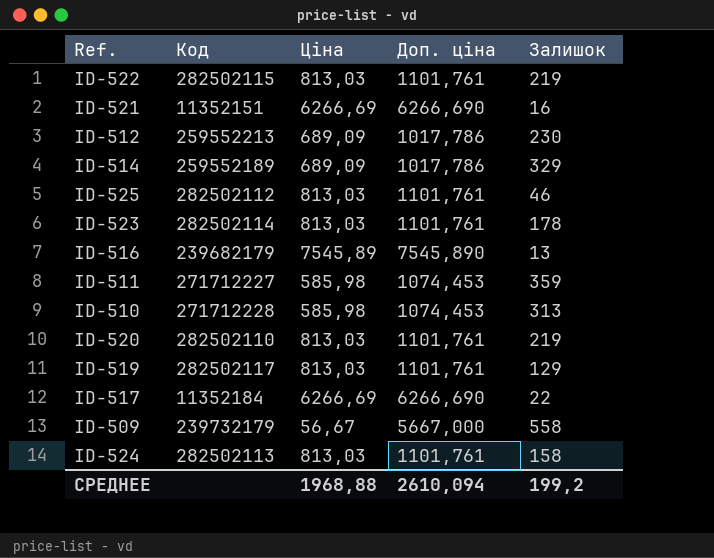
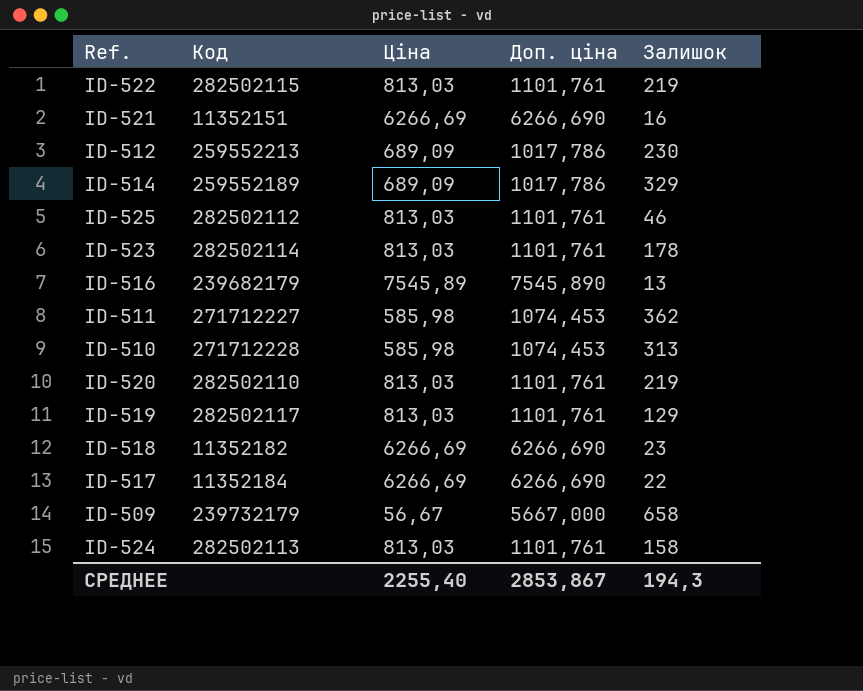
ID-511 | Залишок: 359 -> 362
row ID-518: none -> 11352182 | 6266,69 | 6266,690 | 23
ID-509 | Залишок: 558 -> 658
СРЕДНЕЕ | Ціна: 1968,88 -> 2255,40
СРЕДНЕЕ | Доп. ціна: 2610,094 -> 2853,867
СРЕДНЕЕ | Залишок: 199,2 -> 194,3

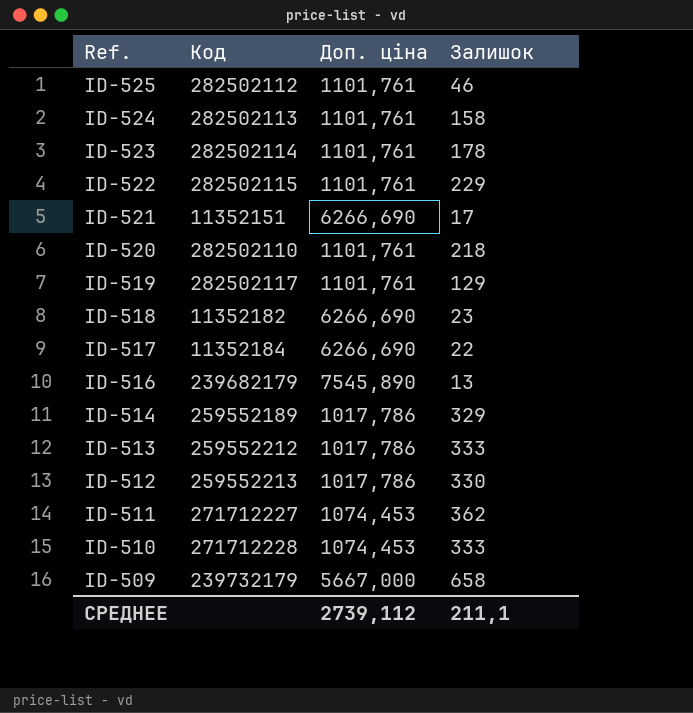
row order: none -> Ref. descending
column Ціна | position: 3 -> none
ID-522 | Залишок: 219 -> 229
ID-521 | Залишок: 16 -> 17
ID-520 | Залишок: 219 -> 218
row ID-513: none -> 259552212 | 1017,786 | 333
ID-512 | Залишок: 230 -> 330
ID-510 | Залишок: 313 -> 333
СРЕДНЕЕ | Доп. ціна: 2853,867 -> 2739,112
СРЕДНЕЕ | Залишок: 194,3 -> 211,1

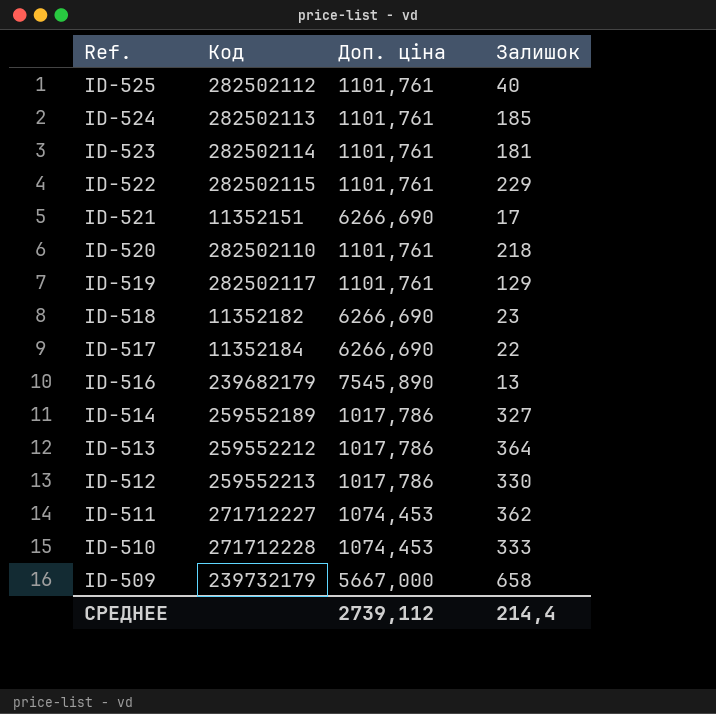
ID-525 | Залишок: 46 -> 40
ID-524 | Залишок: 158 -> 185
ID-523 | Залишок: 178 -> 181
ID-514 | Залишок: 329 -> 327
ID-513 | Залишок: 333 -> 364
СРЕДНЕЕ | Залишок: 211,1 -> 214,4

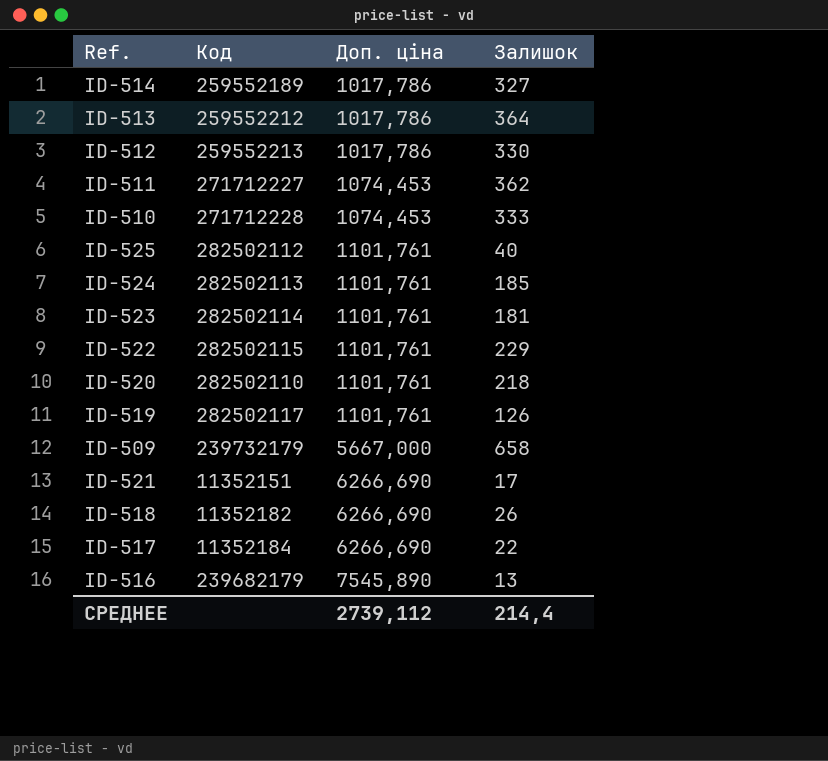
row order: Ref. descending -> Доп. ціна ascending
ID-519 | Залишок: 129 -> 126
ID-518 | Залишок: 23 -> 26

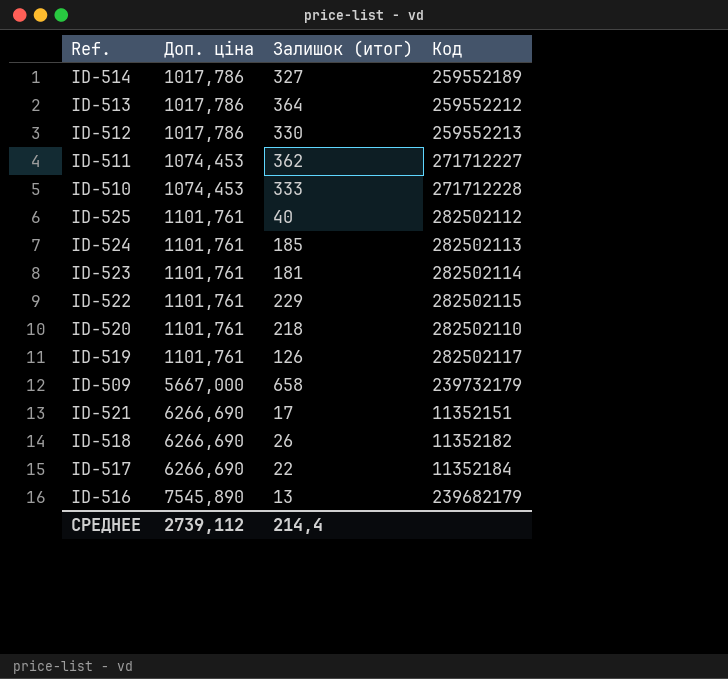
column name: Залишок -> Залишок (итог)
column Код | position: 2 -> 4

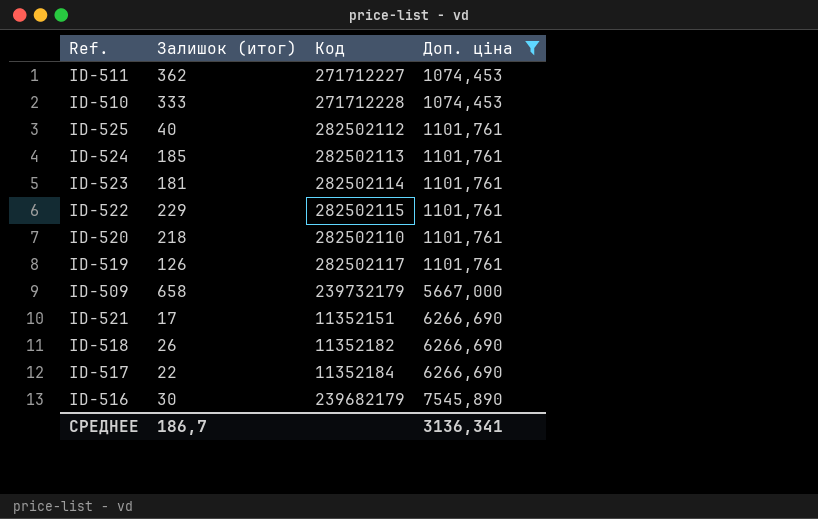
filter: none -> Доп. ціна != 1017,786
column Доп. ціна | position: 2 -> 4
ID-516 | Залишок (итог): 13 -> 30
СРЕДНЕЕ | Залишок (итог): 214,4 -> 186,7
СРЕДНЕЕ | Доп. ціна: 2739,112 -> 3136,341

